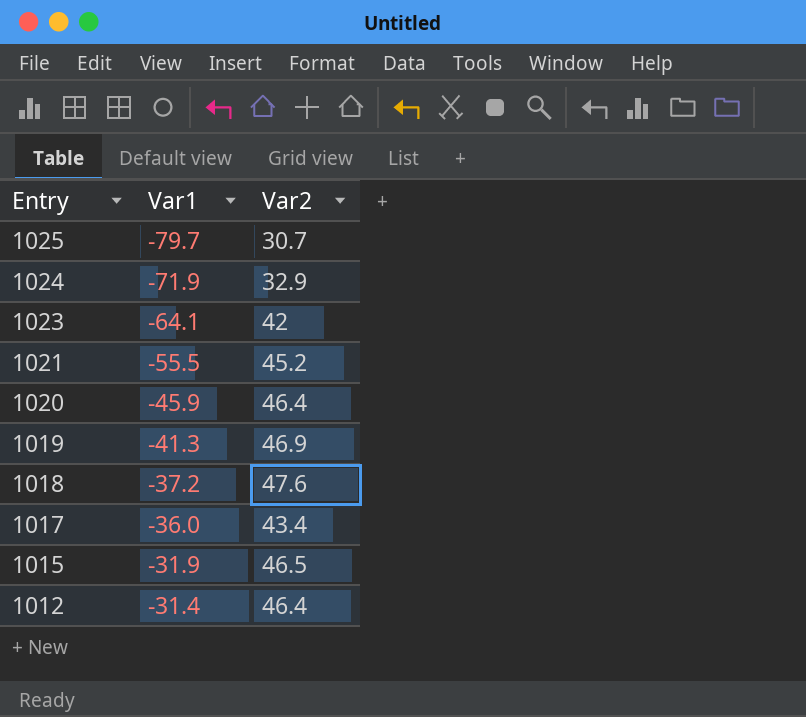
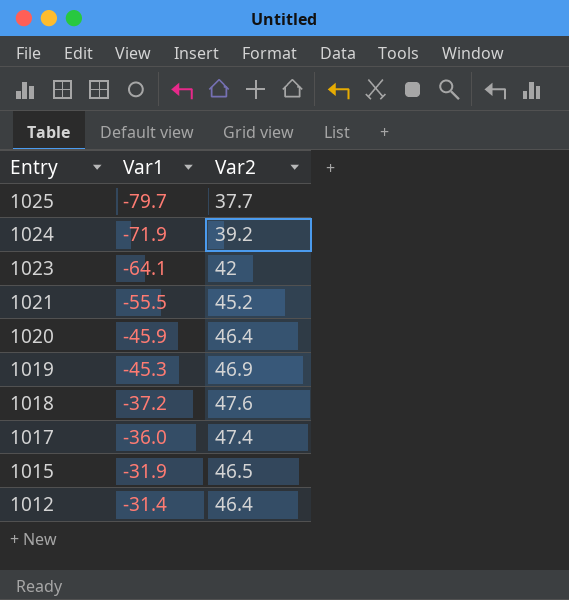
1025 | Var2: 30.7 -> 37.7
1024 | Var2: 32.9 -> 39.2
1019 | Var1: -41.3 -> -45.3
1017 | Var2: 43.4 -> 47.4

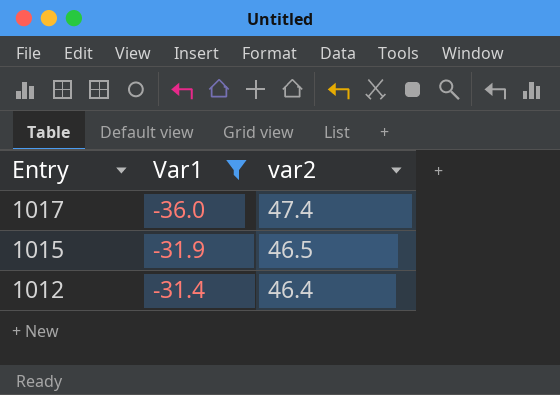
filter: none -> Var1 >= -36.0
column name: Var2 -> var2

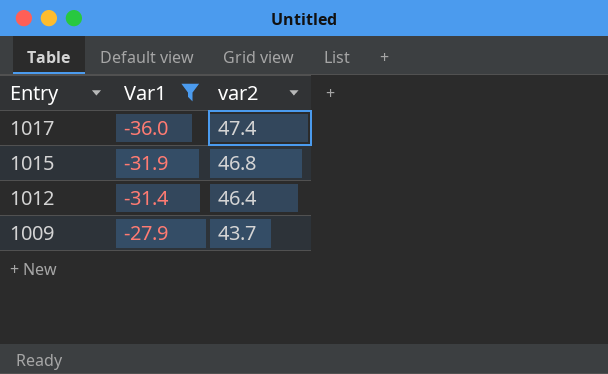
1015 | var2: 46.5 -> 46.8
row 1009: none -> -27.9 | 43.7

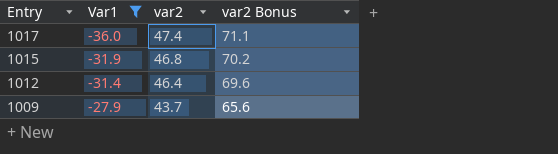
column var2 Bonus | formula: none -> [var2] * 1.5

